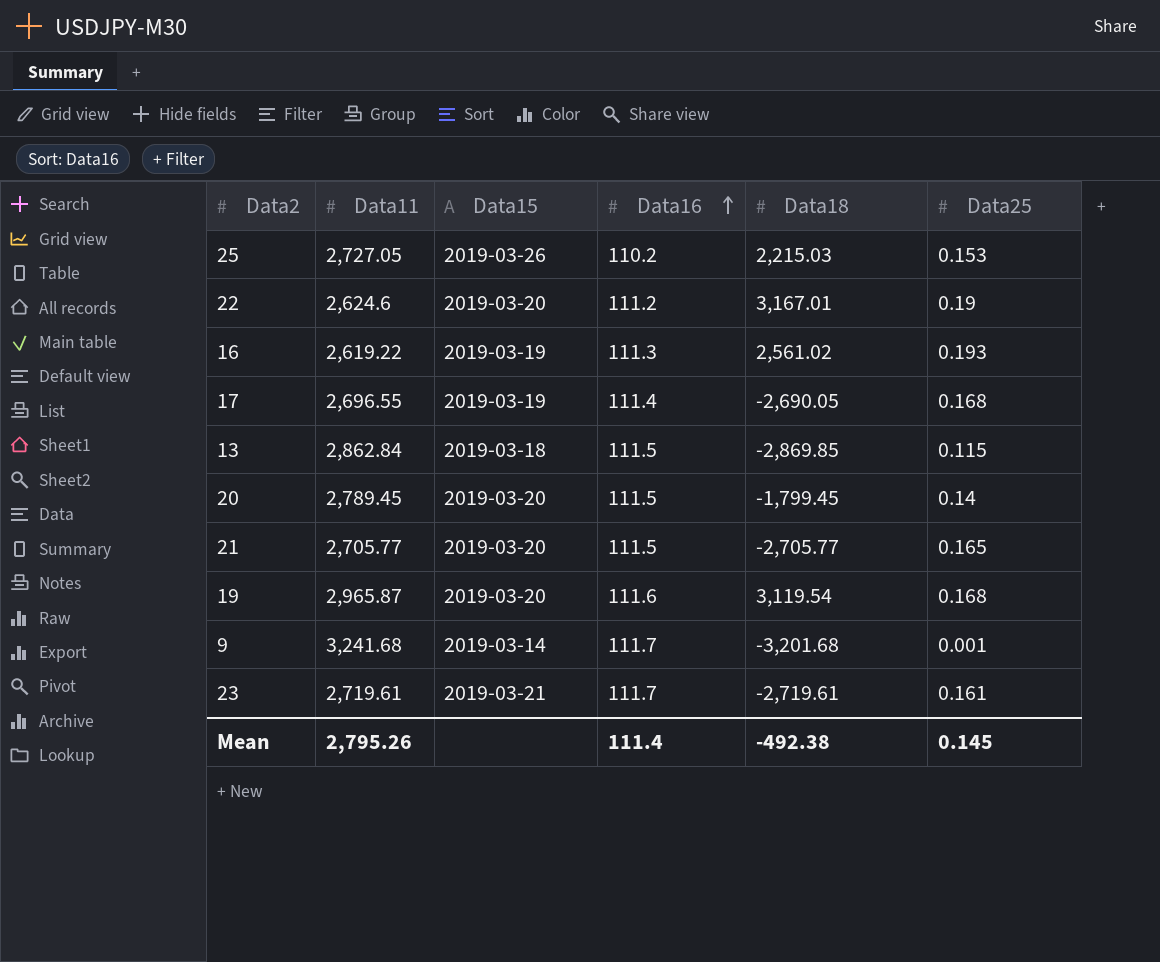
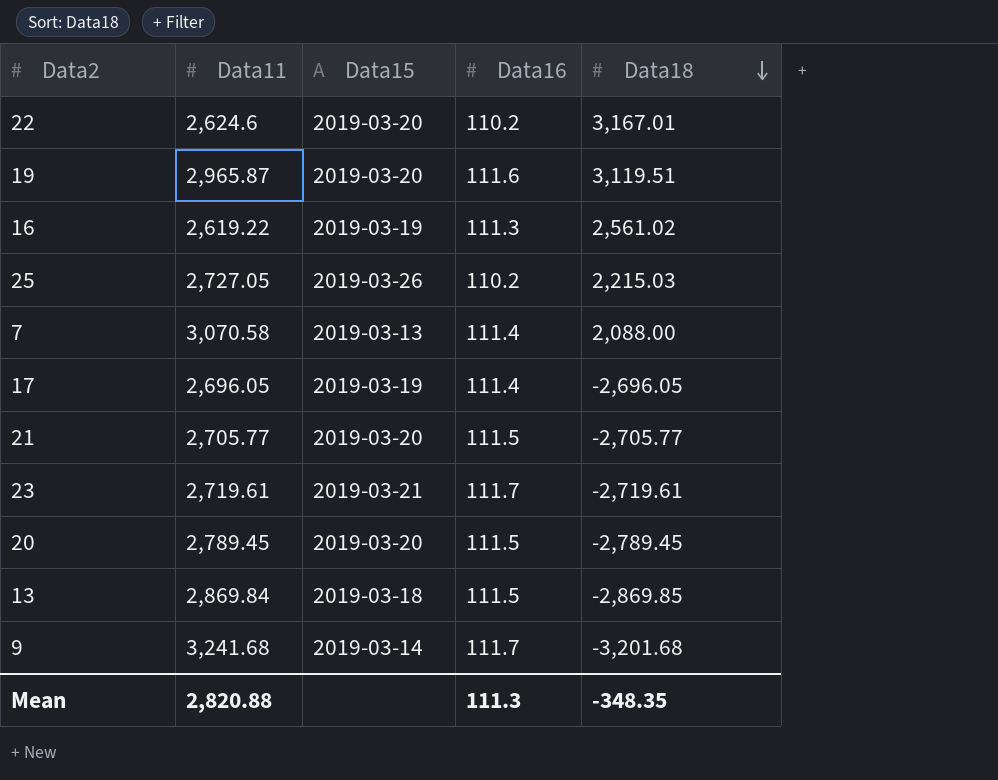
row order: Data16 ascending -> Data18 descending
column Data25 | position: 6 -> none
22 | Data16: 111.2 -> 110.2
19 | Data18: 3,119.54 -> 3,119.51
row 7: none -> 3,070.58 | 2019-03-13 | 111.4 | 2,088.00
17 | Data11: 2,696.55 -> 2,696.05
17 | Data18: -2,690.05 -> -2,696.05
20 | Data18: -1,799.45 -> -2,789.45
13 | Data11: 2,862.84 -> 2,869.84
Mean | Data11: 2,795.26 -> 2,820.88
Mean | Data16: 111.4 -> 111.3
Mean | Data18: -492.38 -> -348.35

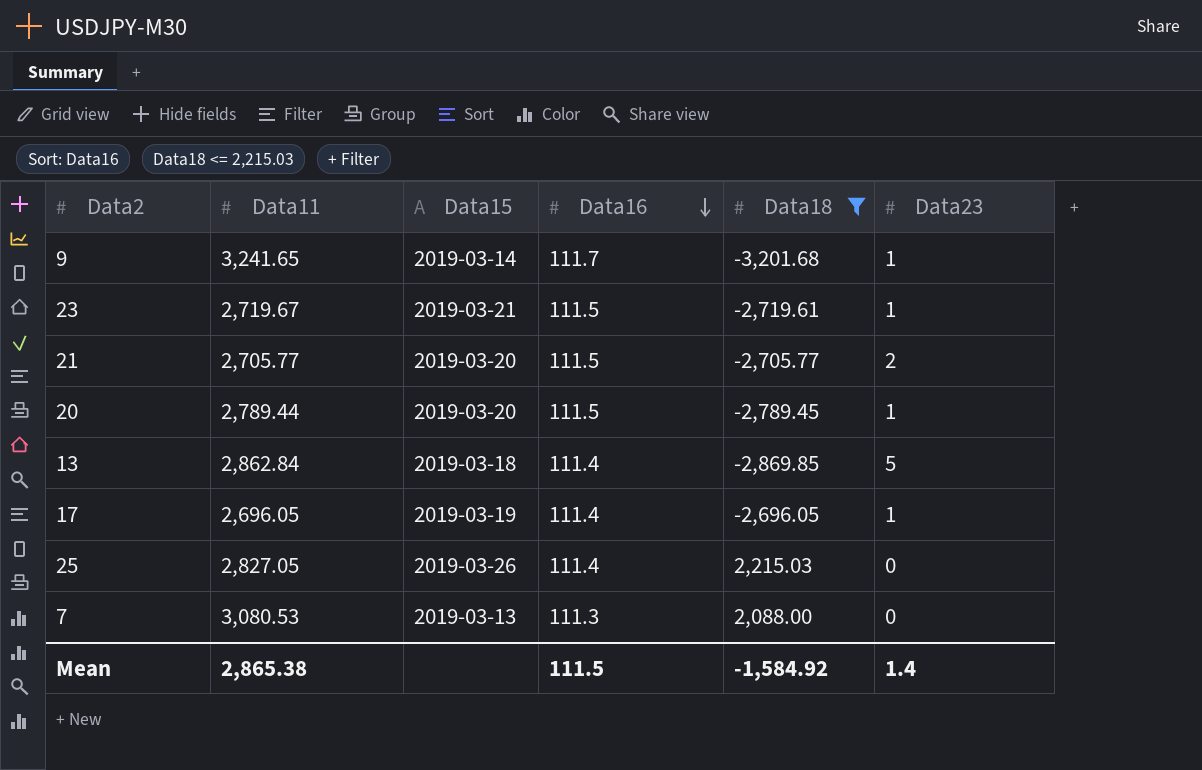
filter: none -> Data18 <= 2,215.03
row order: Data18 descending -> Data16 descending
column Data23 | position: none -> 6
9 | Data11: 3,241.68 -> 3,241.65
23 | Data11: 2,719.61 -> 2,719.67
23 | Data16: 111.7 -> 111.5
20 | Data11: 2,789.45 -> 2,789.44
13 | Data11: 2,869.84 -> 2,862.84
13 | Data16: 111.5 -> 111.4
25 | Data11: 2,727.05 -> 2,827.05
25 | Data16: 110.2 -> 111.4
7 | Data11: 3,070.58 -> 3,080.53
7 | Data16: 111.4 -> 111.3
Mean | Data11: 2,820.88 -> 2,865.38
Mean | Data16: 111.3 -> 111.5
Mean | Data18: -348.35 -> -1,584.92

